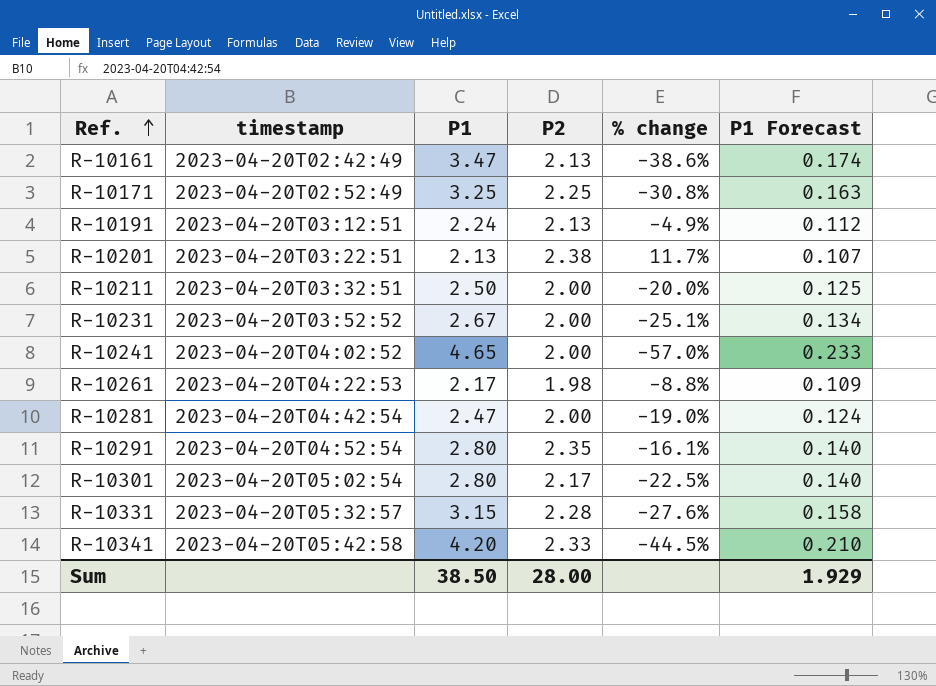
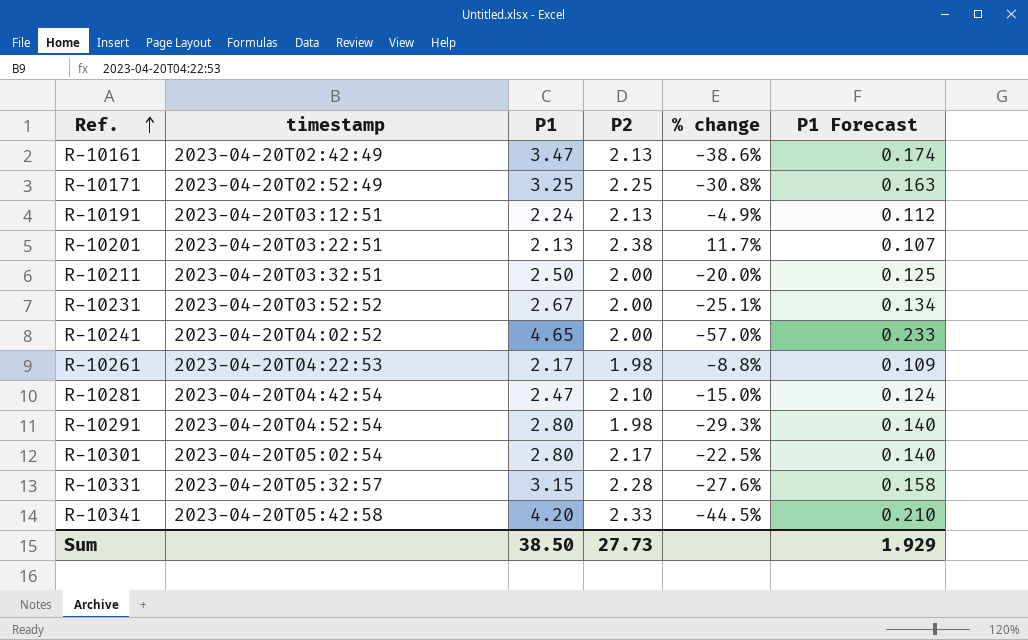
R-10281 | P2: 2.00 -> 2.10
R-10281 | % change: -19.0% -> -15.0%
R-10291 | P2: 2.35 -> 1.98
R-10291 | % change: -16.1% -> -29.3%
Sum | P2: 28.00 -> 27.73

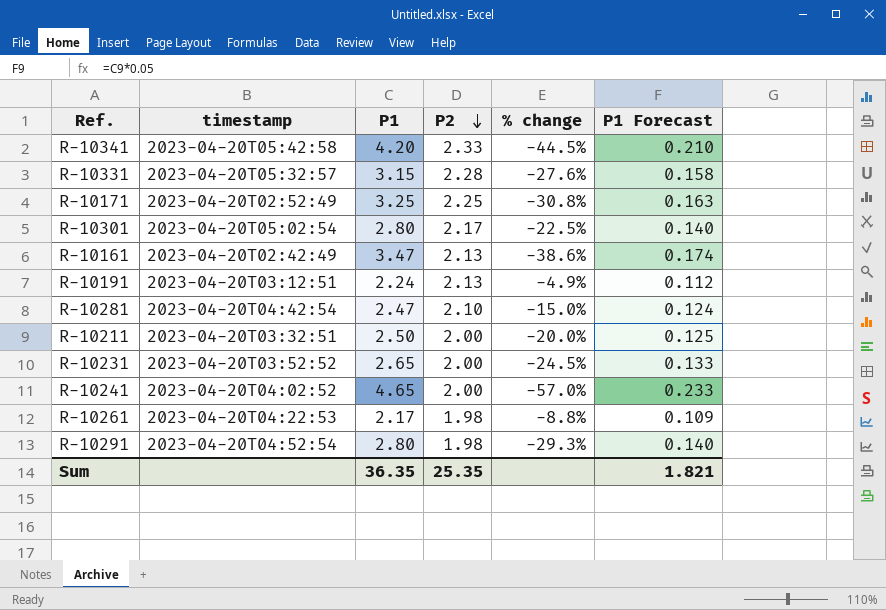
row order: Ref. ascending -> P2 descending
row R-10201: 2023-04-20T03:22:51 | 2.13 | 2.38 | 11.7% | 0.107 -> none
R-10231 | P1: 2.67 -> 2.65
R-10231 | % change: -25.1% -> -24.5%
R-10231 | P1 Forecast: 0.134 -> 0.133
Sum | P1: 38.50 -> 36.35
Sum | P2: 27.73 -> 25.35
Sum | P1 Forecast: 1.929 -> 1.821

